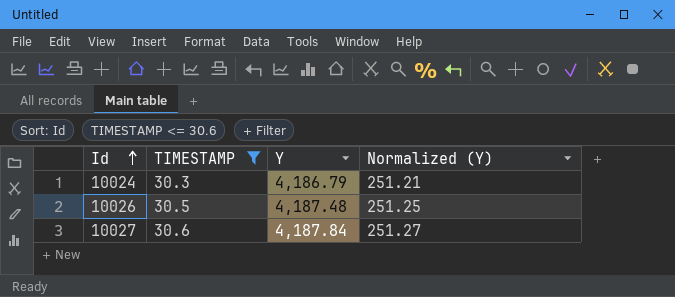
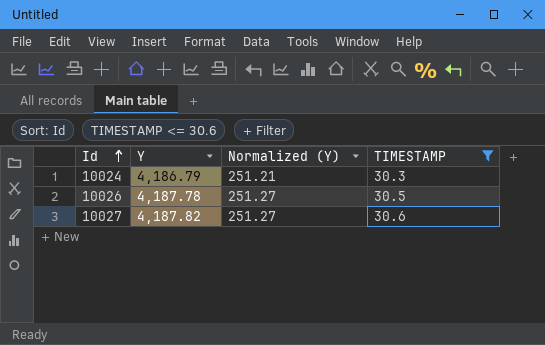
column TIMESTAMP | position: 2 -> 4
10026 | Y: 4,187.48 -> 4,187.78
10026 | Normalized (Y): 251.25 -> 251.27
10027 | Y: 4,187.84 -> 4,187.82

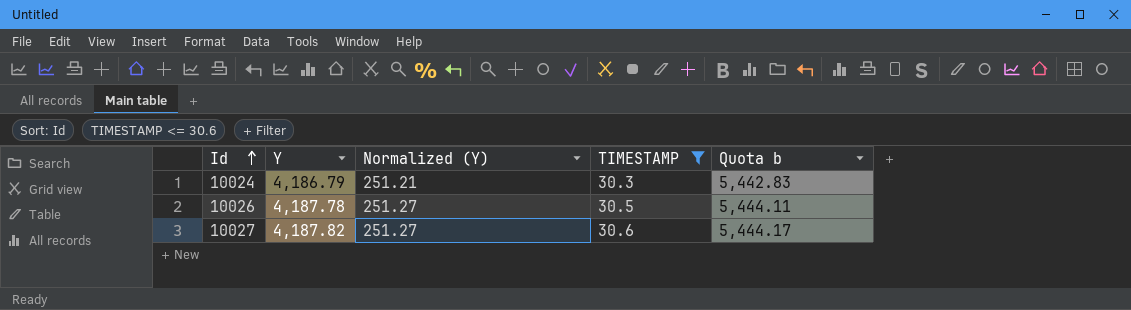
column Quota b | formula: none -> [Y] * 1.3

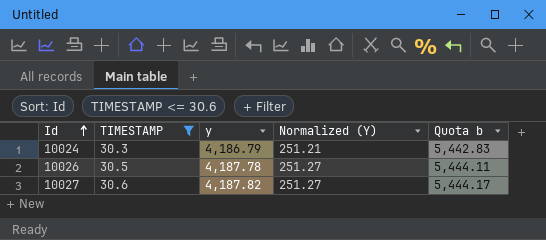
column TIMESTAMP | position: 4 -> 2
column name: Y -> y

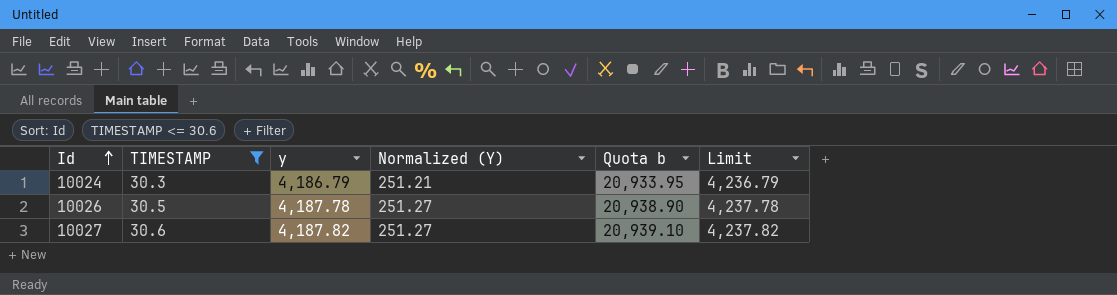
column Quota b | formula: [y] * 1.3 -> [y] * 5
column Limit | formula: none -> [y] + 50

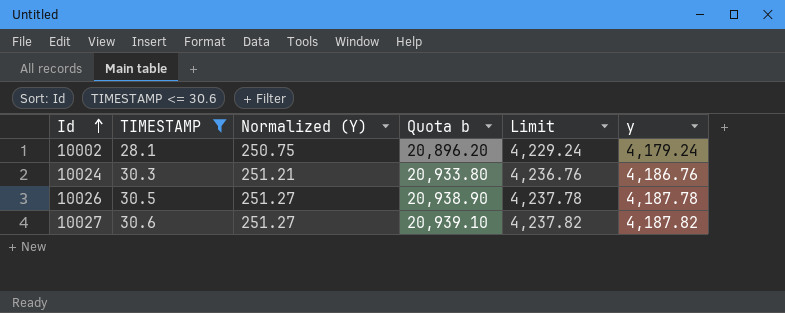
column y | position: 3 -> 6
row 10002: none -> 28.1 | 250.75 | 20,896.20 | 4,229.24 | 4,179.24
10024 | Quota b: 20,933.95 -> 20,933.80
10024 | Limit: 4,236.79 -> 4,236.76
10024 | y: 4,186.79 -> 4,186.76

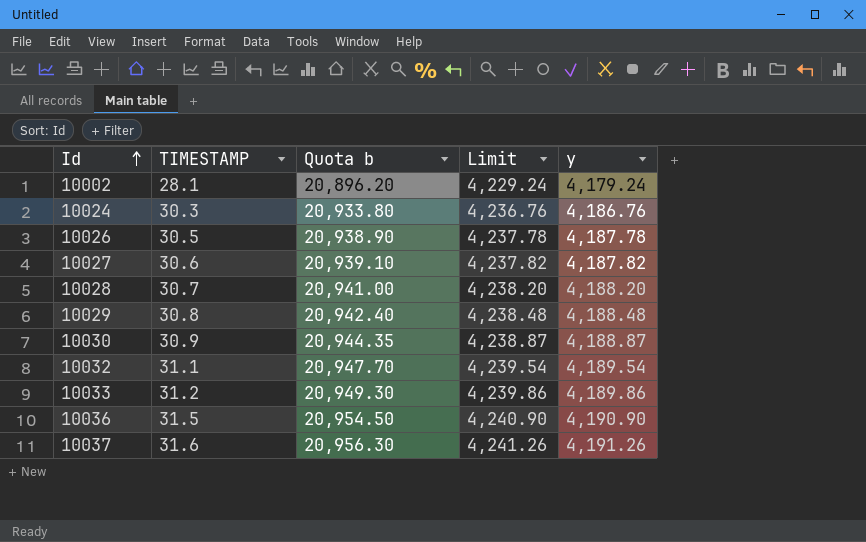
filter: TIMESTAMP <= 30.6 -> none
column Normalized (Y) | formula: [y] * 0.06 -> none

